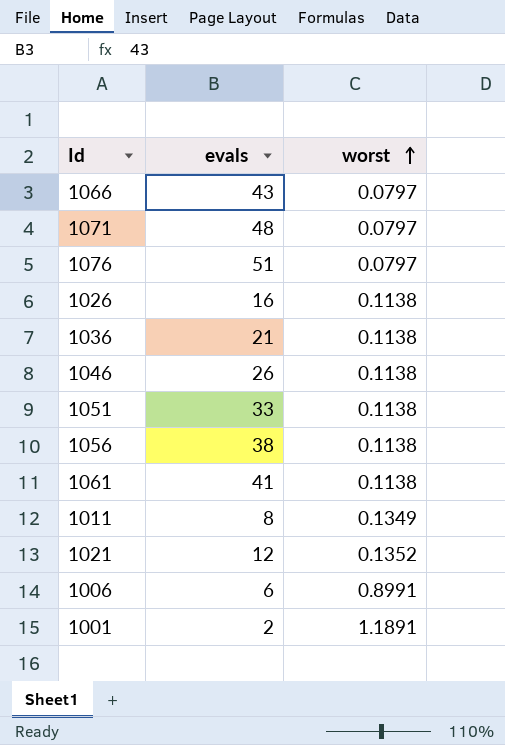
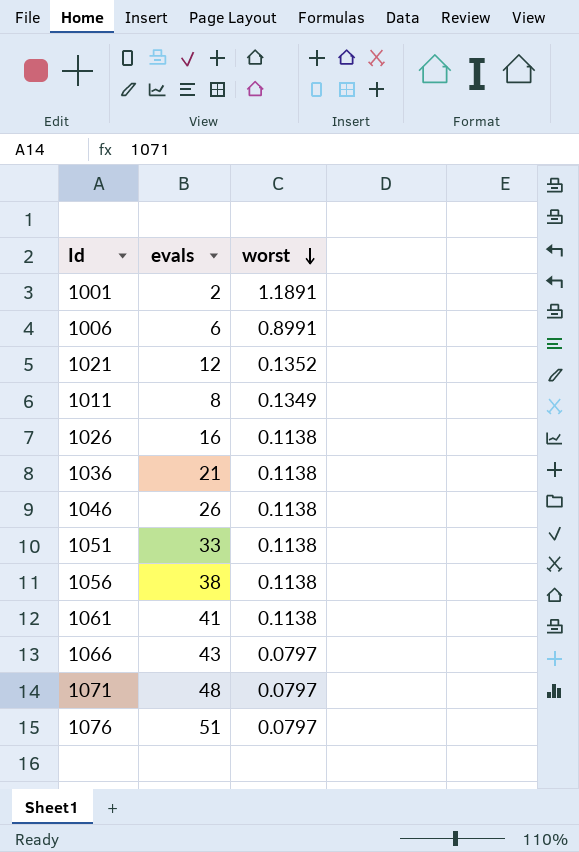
row order: worst ascending -> worst descending

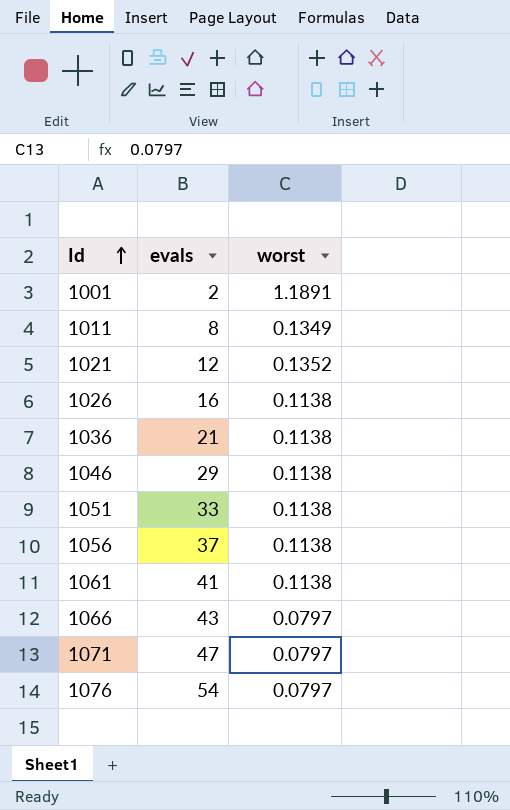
row order: worst descending -> Id ascending
row 1006: 6 | 0.8991 -> none
1046 | evals: 26 -> 29
1056 | evals: 38 -> 37
1071 | evals: 48 -> 47
1076 | evals: 51 -> 54

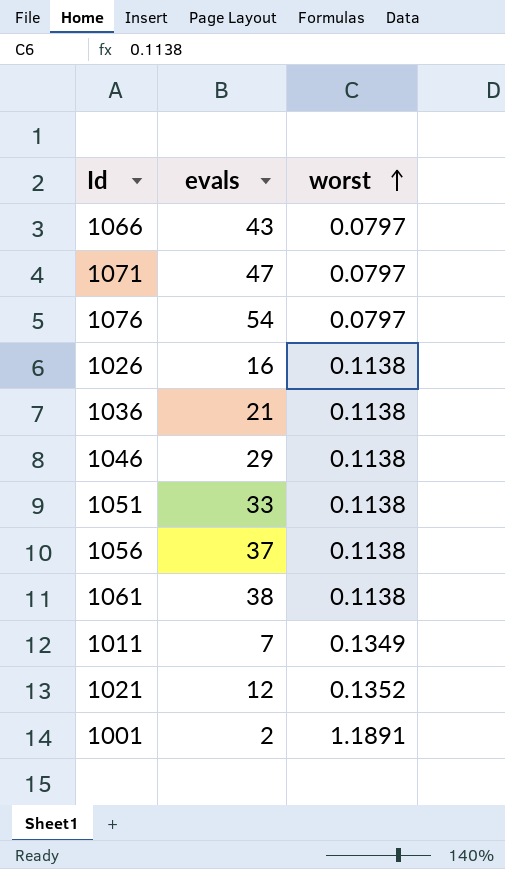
row order: Id ascending -> worst ascending
1061 | evals: 41 -> 38
1011 | evals: 8 -> 7

